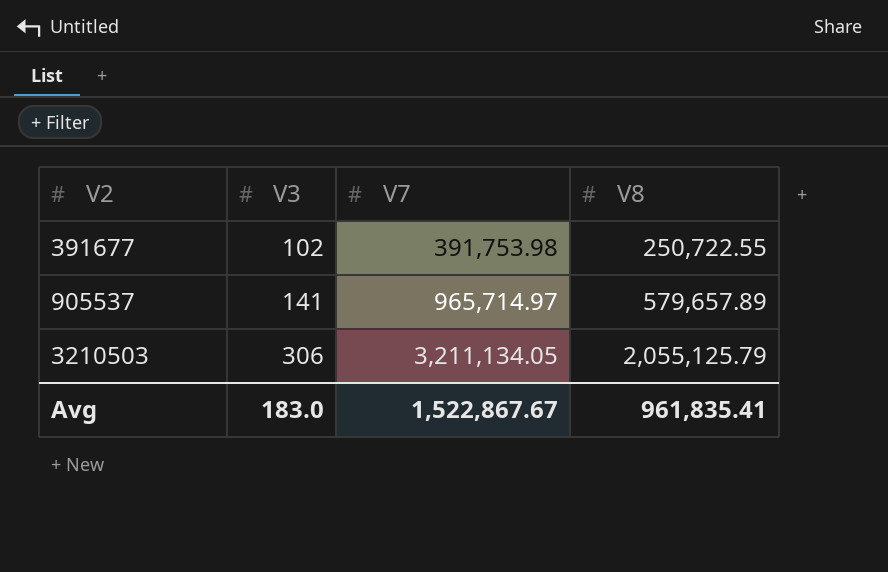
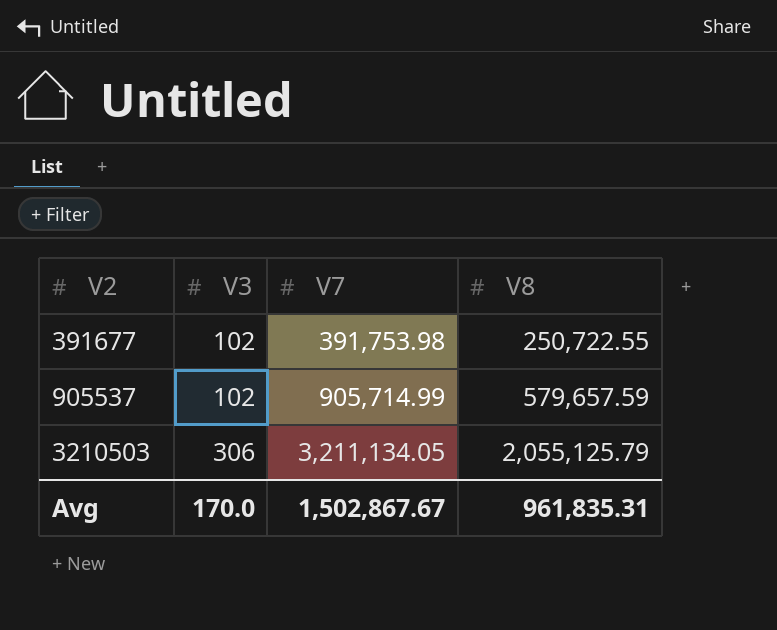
905537 | V3: 141 -> 102
905537 | V7: 965,714.97 -> 905,714.99
905537 | V8: 579,657.89 -> 579,657.59
Avg | V3: 183.0 -> 170.0
Avg | V7: 1,522,867.67 -> 1,502,867.67
Avg | V8: 961,835.41 -> 961,835.31

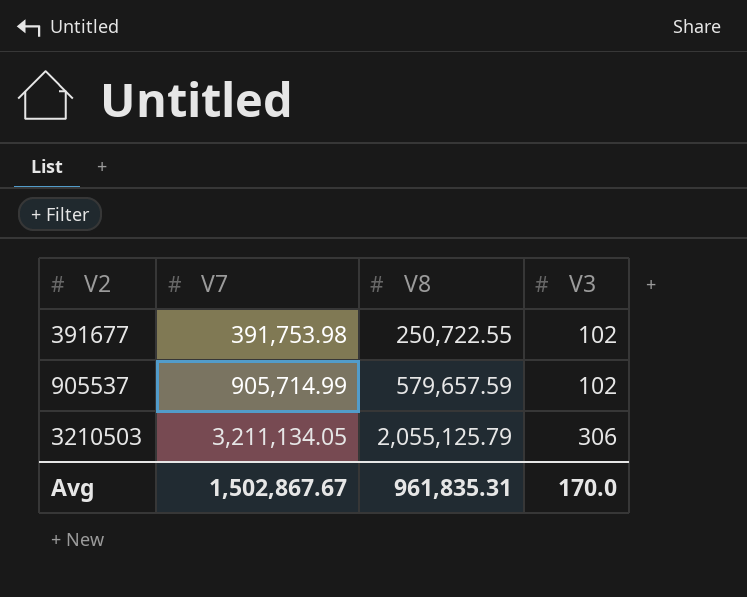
column V3 | position: 2 -> 4

